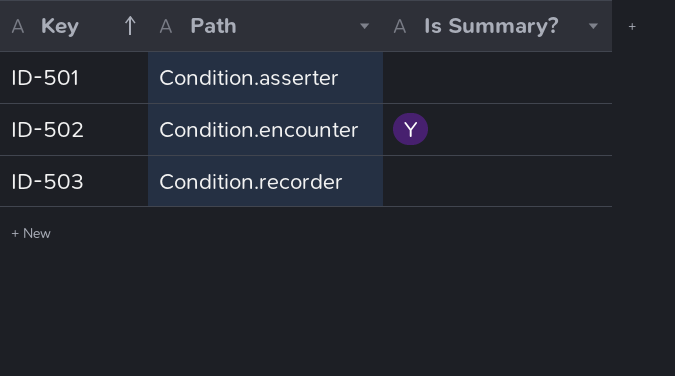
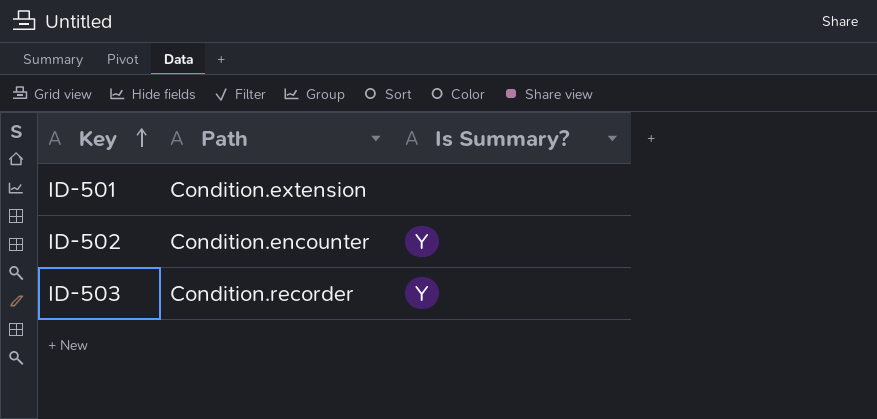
ID-501 | Path: Condition.asserter -> Condition.extension
ID-503 | Is Summary?: none -> Y

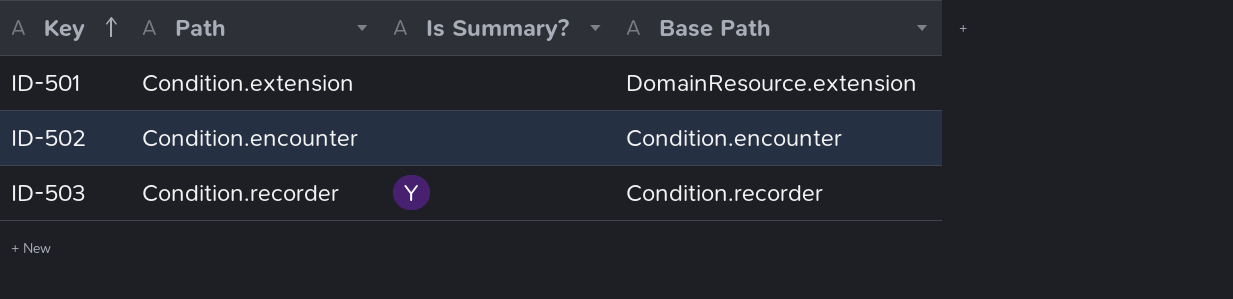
column Base Path | position: none -> 4
ID-502 | Is Summary?: Y -> none

